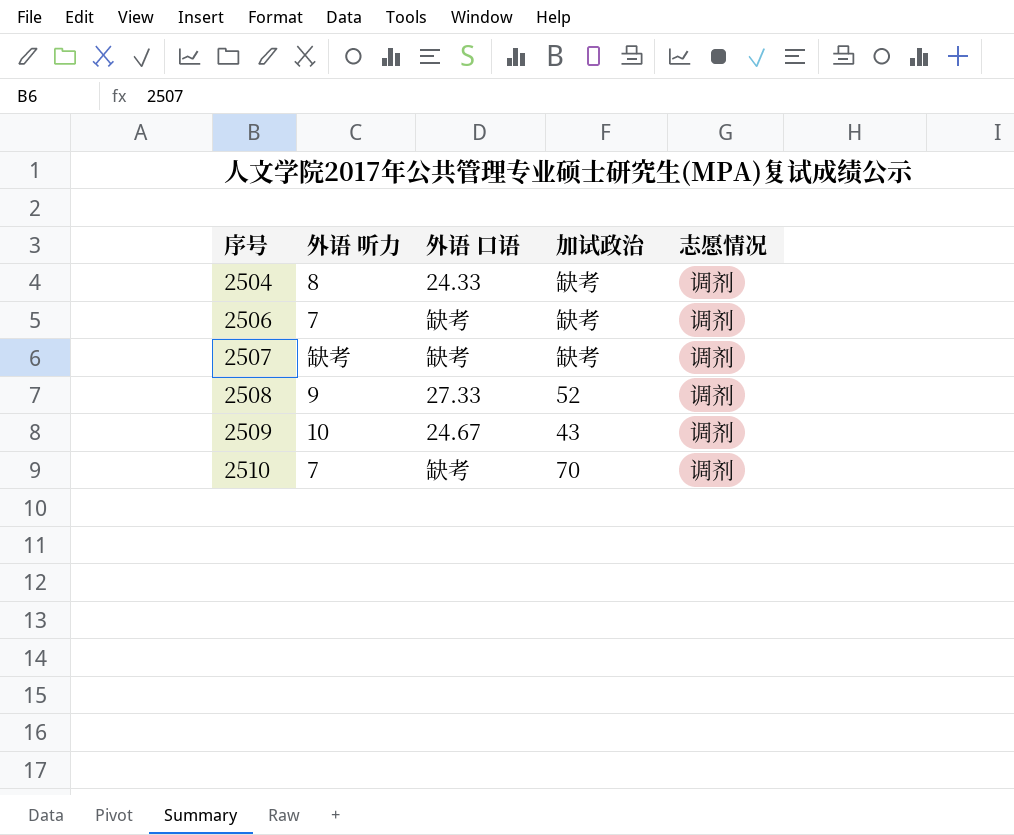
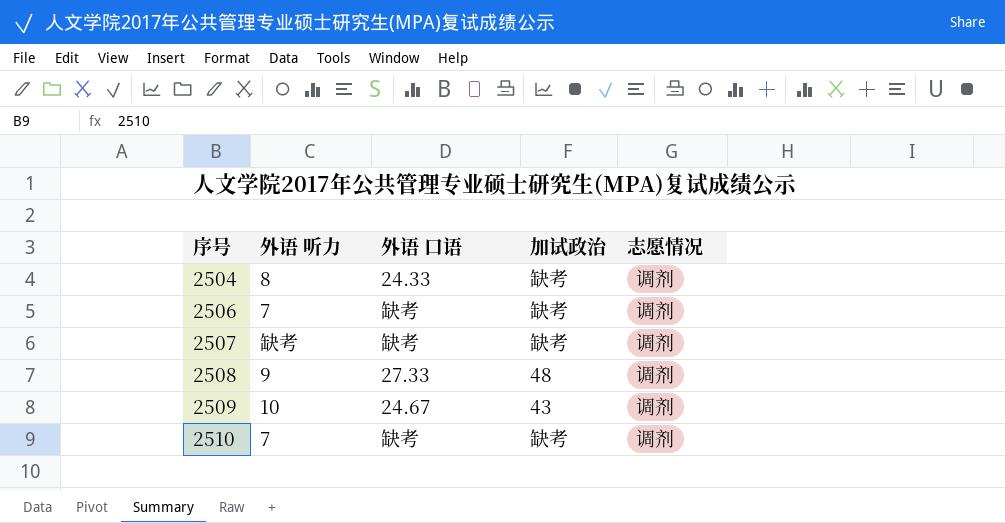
2508 | 加试政治: 52 -> 48
2510 | 加试政治: 70 -> 缺考

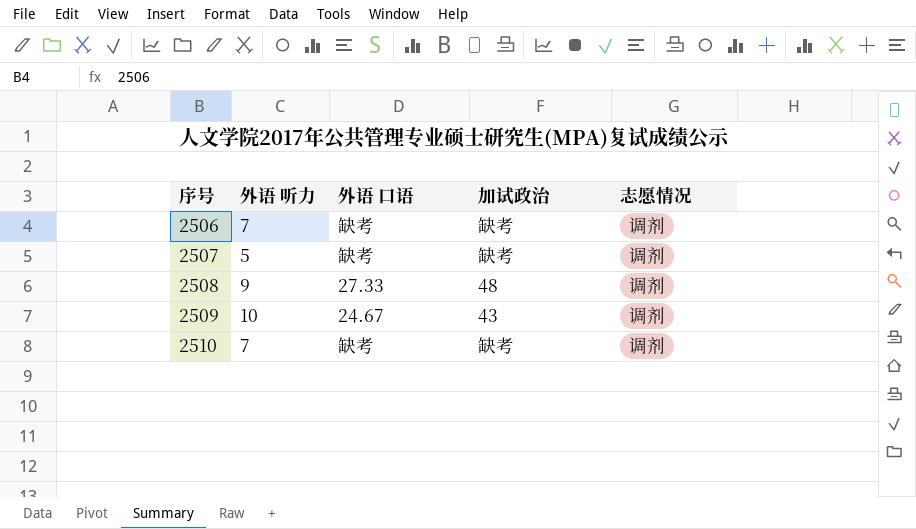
row 2504: 8 | 24.33 | 缺考 | 调剂 -> none
2507 | 外语 听力: 缺考 -> 5

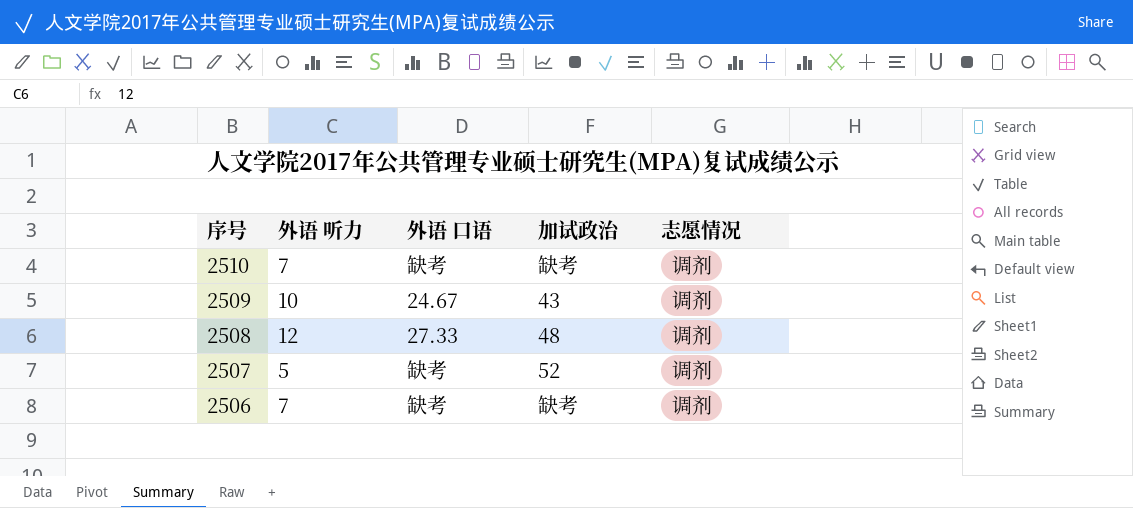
row order: 序号 ascending -> 序号 descending
2508 | 外语 听力: 9 -> 12
2507 | 加试政治: 缺考 -> 52

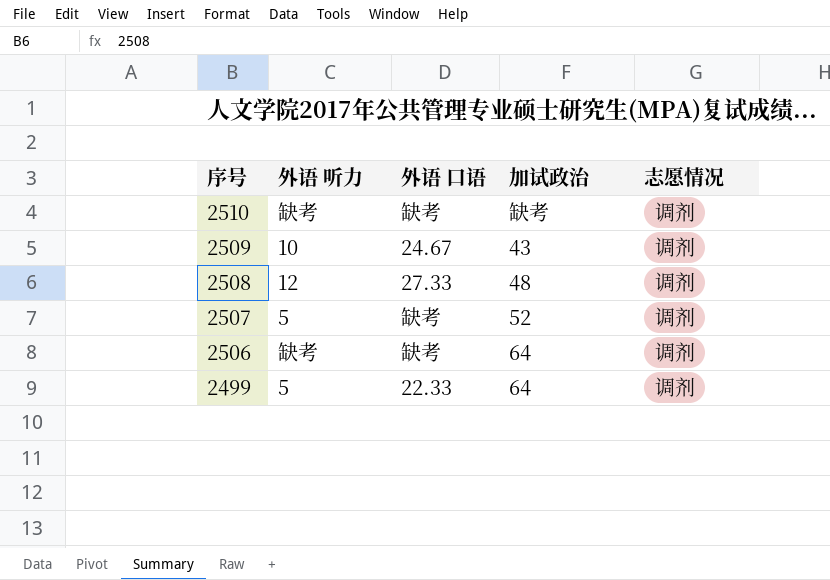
2510 | 外语 听力: 7 -> 缺考
2506 | 外语 听力: 7 -> 缺考
2506 | 加试政治: 缺考 -> 64
row 2499: none -> 5 | 22.33 | 64 | 调剂

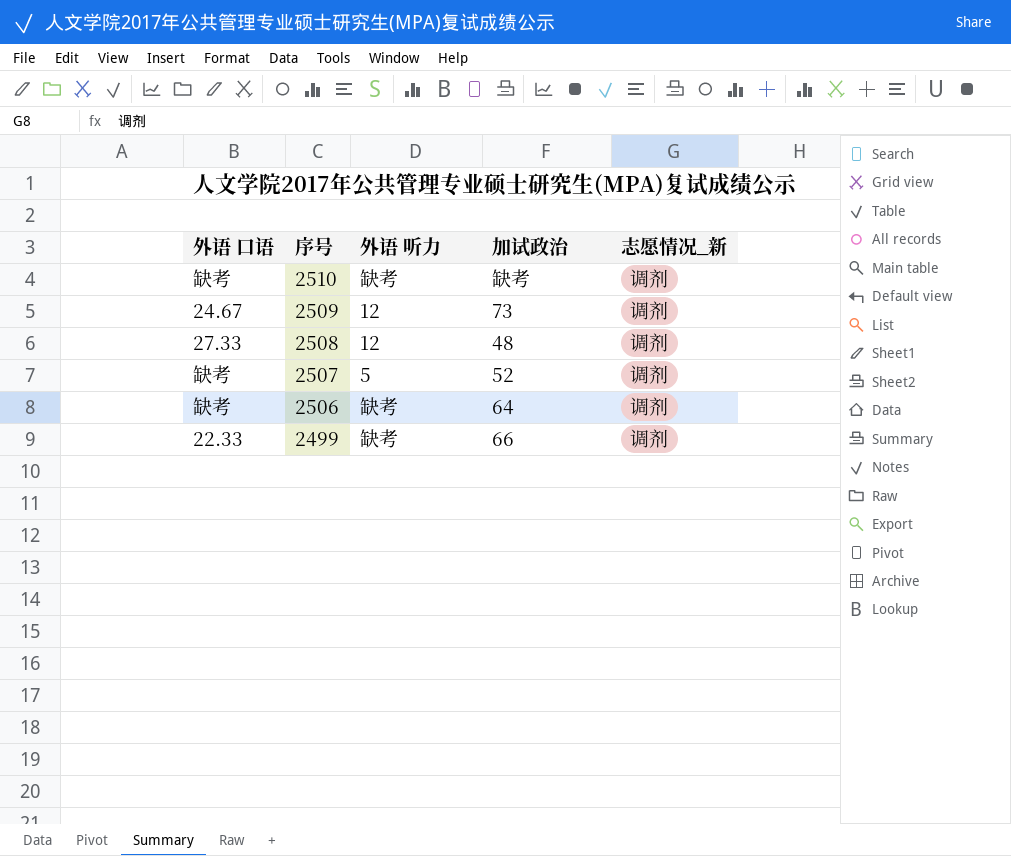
column 外语 口语 | position: 3 -> 1
column name: 志愿情况 -> 志愿情况_新
2509 | 外语 听力: 10 -> 12
2509 | 加试政治: 43 -> 73
2499 | 外语 听力: 5 -> 缺考
2499 | 加试政治: 64 -> 66

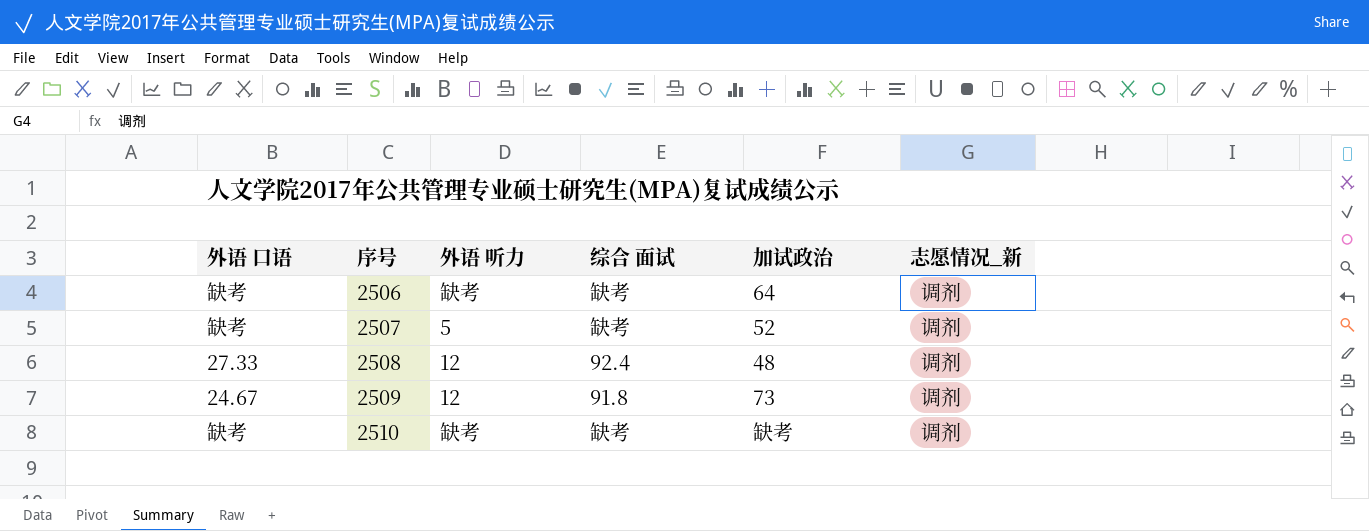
row order: 序号 descending -> 序号 ascending
column 综合 面试 | position: none -> 4
row 2499: 22.33 | 缺考 | 66 | 调剂 -> none

